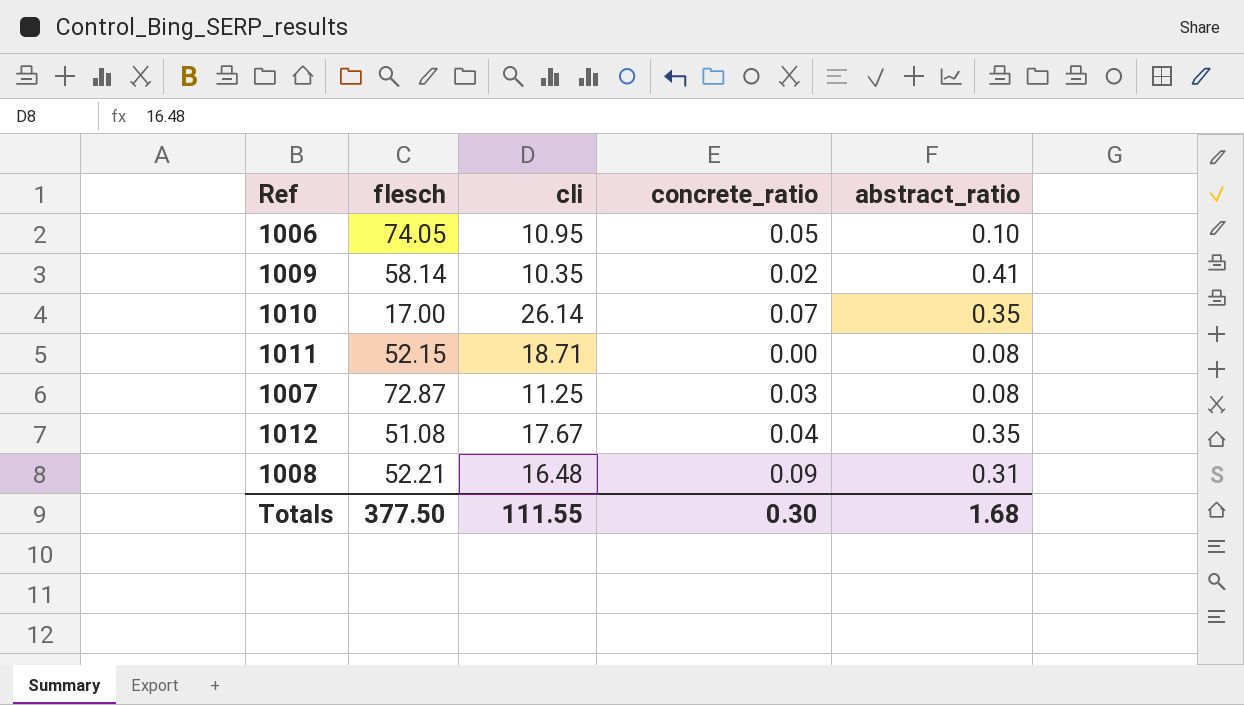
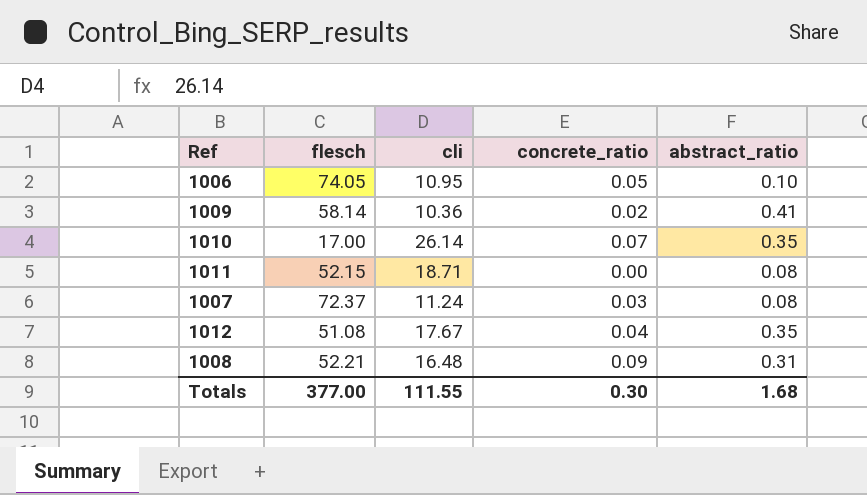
1009 | cli: 10.35 -> 10.36
1007 | flesch: 72.87 -> 72.37
1007 | cli: 11.25 -> 11.24
Totals | flesch: 377.50 -> 377.00

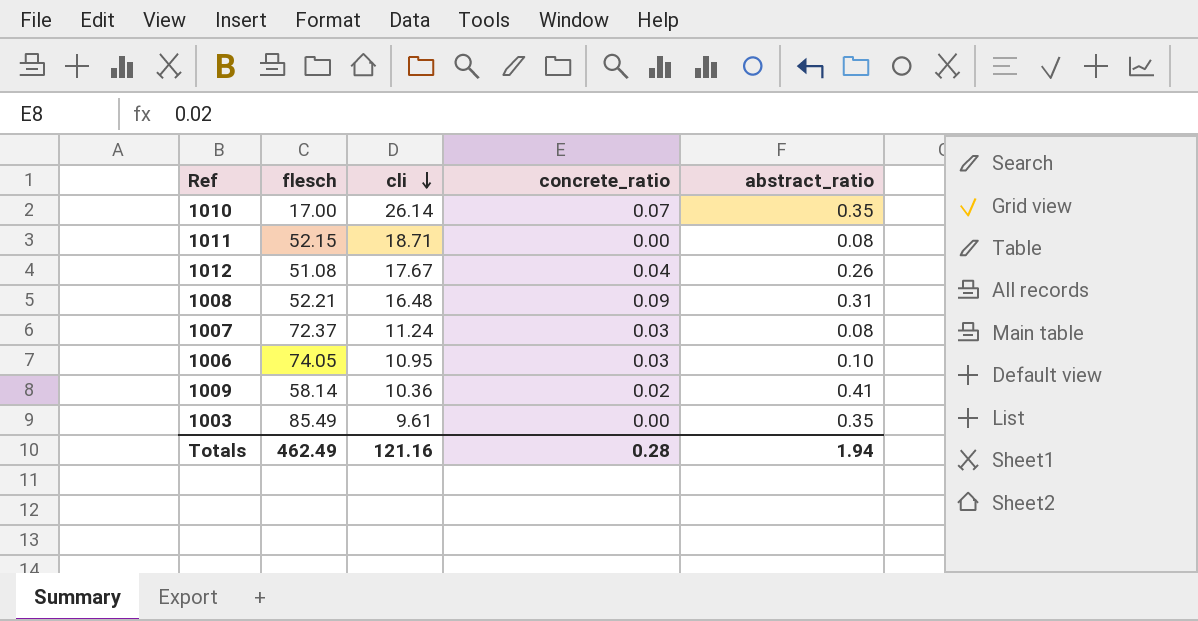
row order: none -> cli descending
1012 | abstract_ratio: 0.35 -> 0.26
1006 | concrete_ratio: 0.05 -> 0.03
row 1003: none -> 85.49 | 9.61 | 0.00 | 0.35
Totals | flesch: 377.00 -> 462.49
Totals | cli: 111.55 -> 121.16
Totals | concrete_ratio: 0.30 -> 0.28
Totals | abstract_ratio: 1.68 -> 1.94

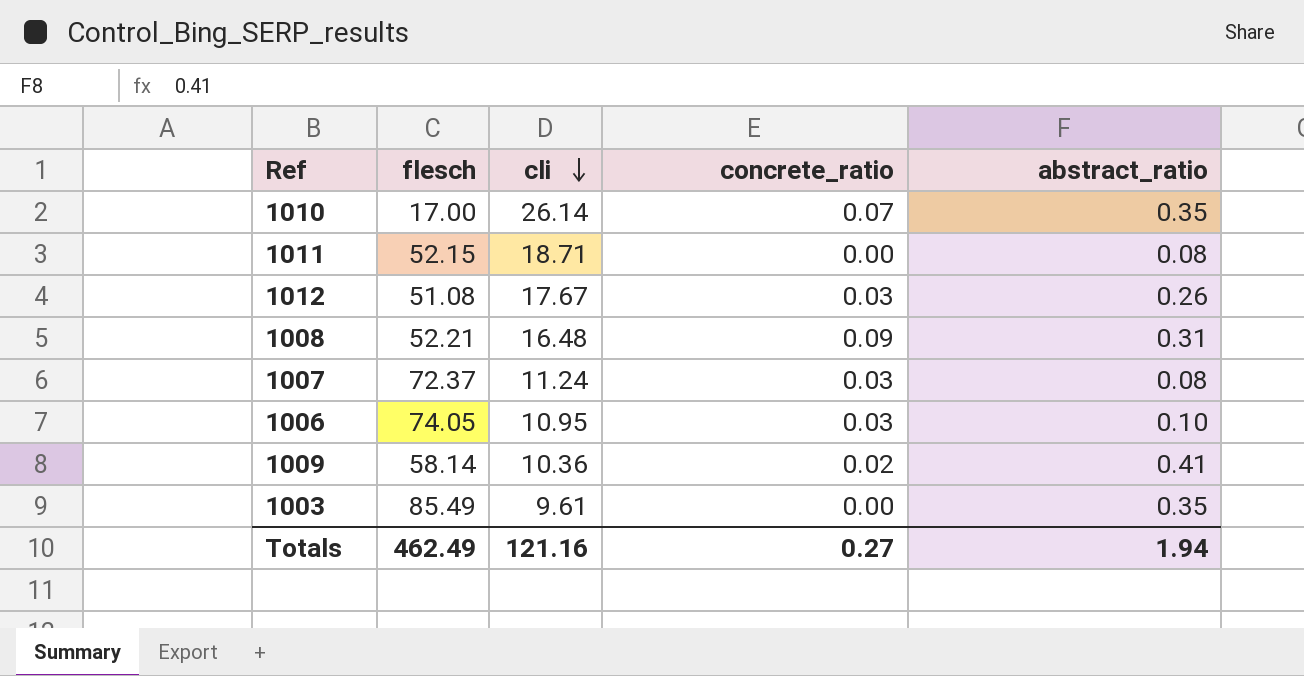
1012 | concrete_ratio: 0.04 -> 0.03
Totals | concrete_ratio: 0.28 -> 0.27

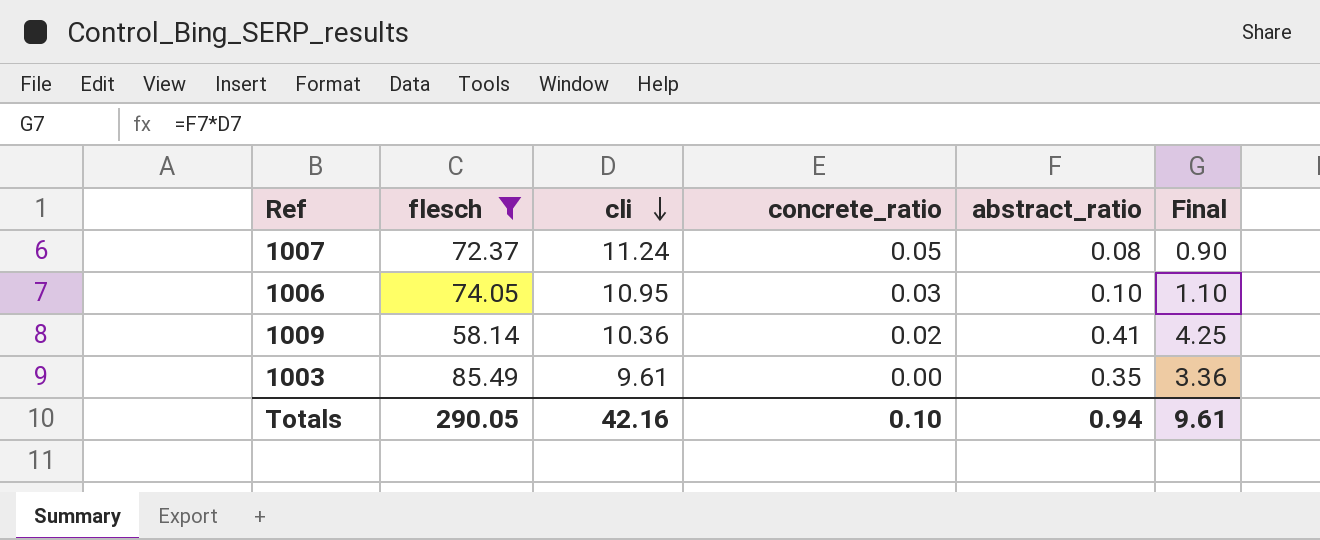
filter: none -> flesch >= 58.14
column Final | formula: none -> [cli] * [abstract_ratio]
1007 | concrete_ratio: 0.03 -> 0.05
Totals | flesch: 462.49 -> 290.05
Totals | cli: 121.16 -> 42.16
Totals | concrete_ratio: 0.27 -> 0.10
Totals | abstract_ratio: 1.94 -> 0.94

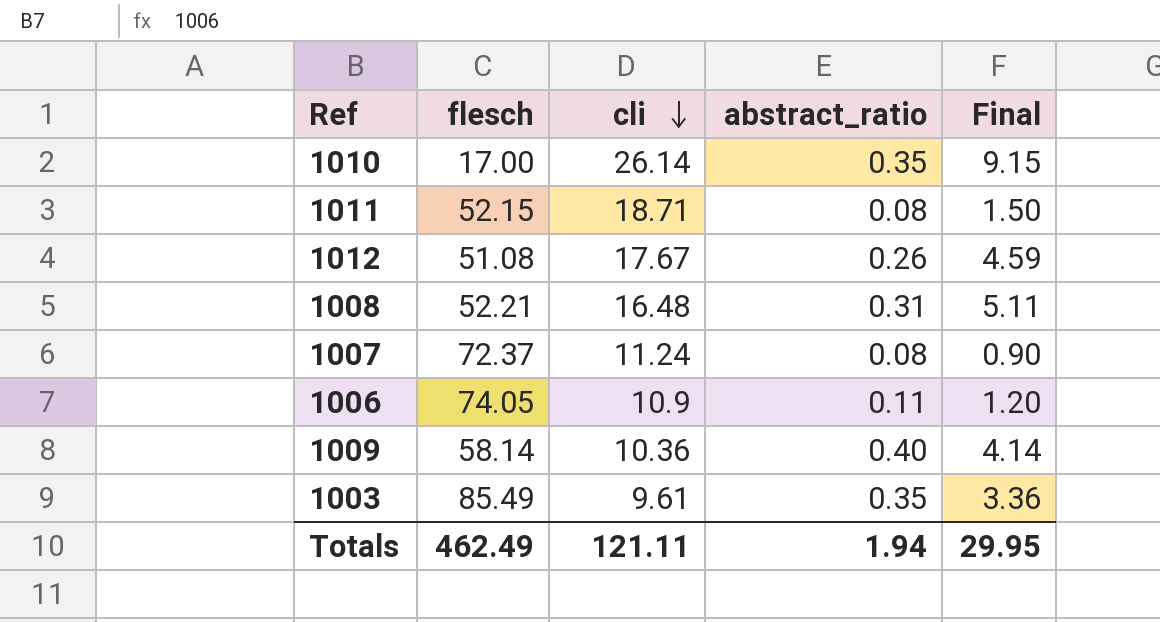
filter: flesch >= 58.14 -> none
column concrete_ratio | position: 4 -> none
1006 | cli: 10.95 -> 10.9
1006 | abstract_ratio: 0.10 -> 0.11
1006 | Final: 1.10 -> 1.20
1009 | abstract_ratio: 0.41 -> 0.40
1009 | Final: 4.25 -> 4.14
Totals | flesch: 290.05 -> 462.49
Totals | cli: 42.16 -> 121.11
Totals | abstract_ratio: 0.94 -> 1.94
Totals | Final: 9.61 -> 29.95

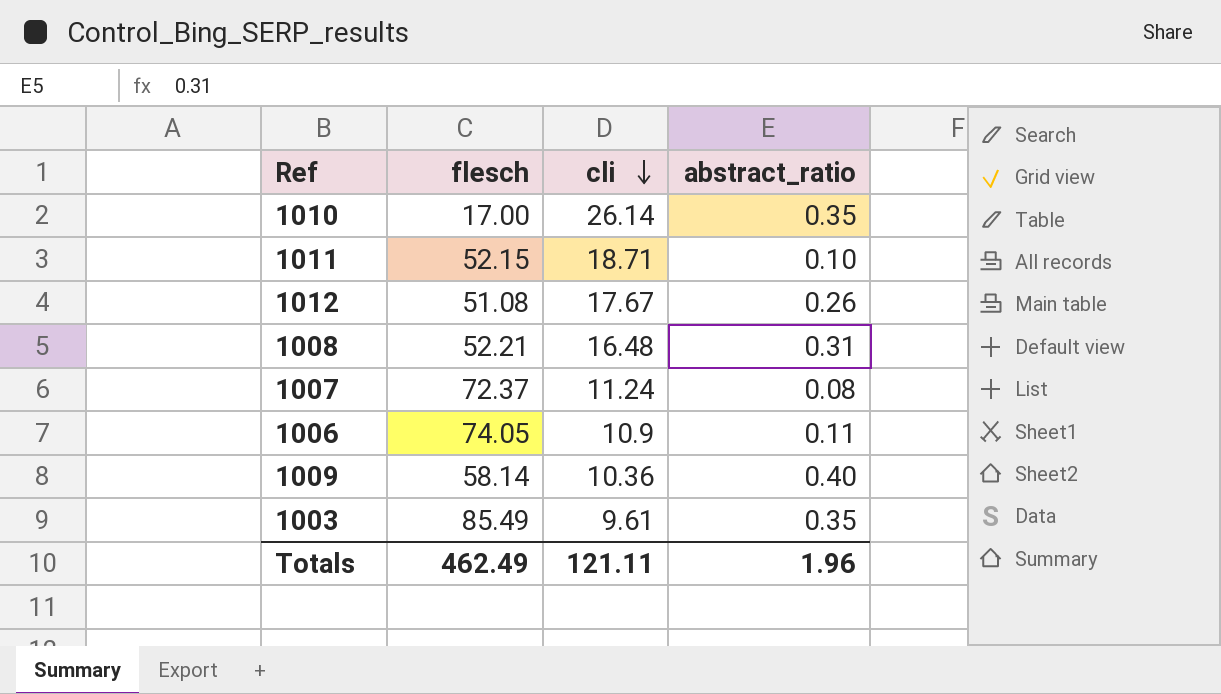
column Final | formula: [cli] * [abstract_ratio] -> none
1011 | abstract_ratio: 0.08 -> 0.10
Totals | abstract_ratio: 1.94 -> 1.96

